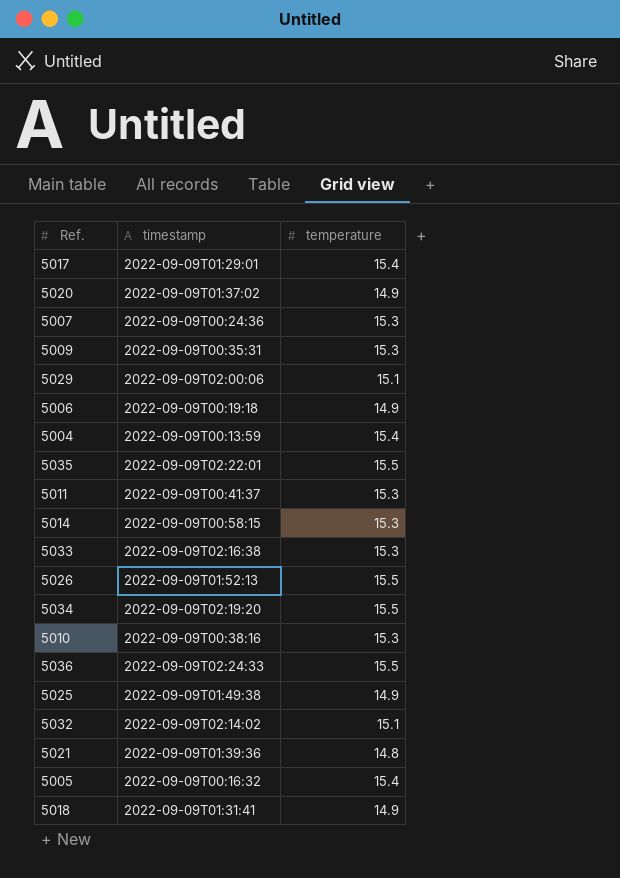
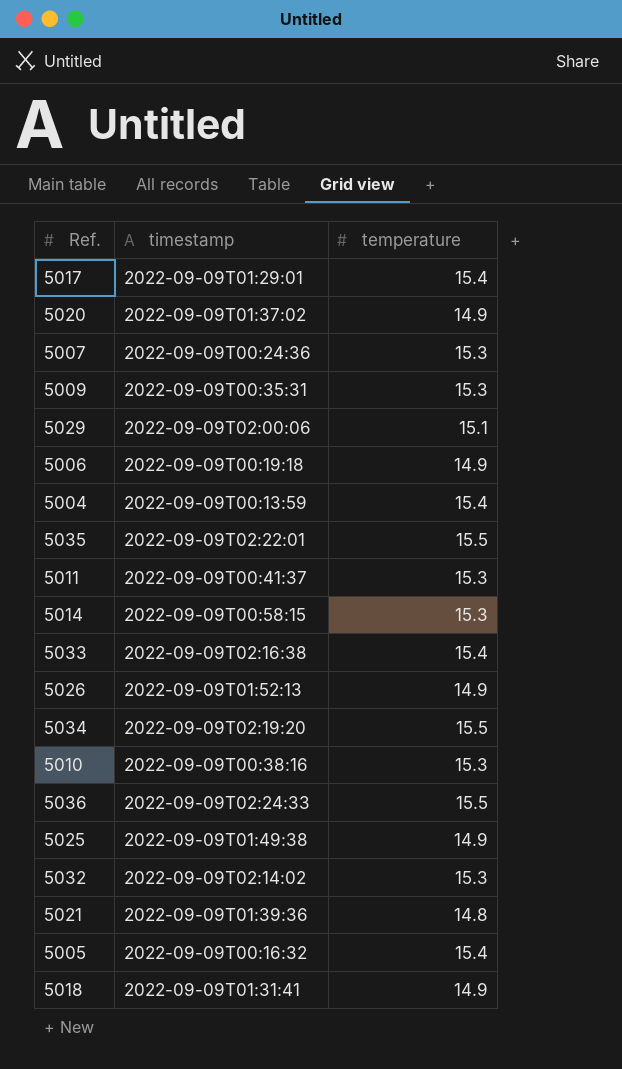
5033 | temperature: 15.3 -> 15.4
5026 | temperature: 15.5 -> 14.9
5032 | temperature: 15.1 -> 15.3

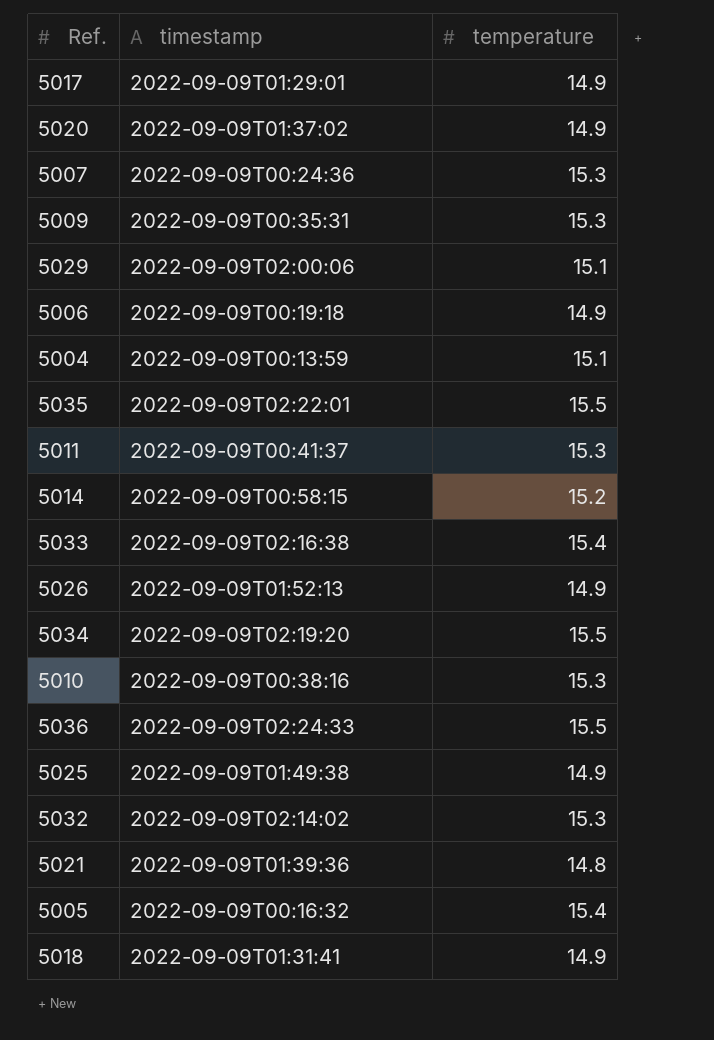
5017 | temperature: 15.4 -> 14.9
5004 | temperature: 15.4 -> 15.1
5014 | temperature: 15.3 -> 15.2

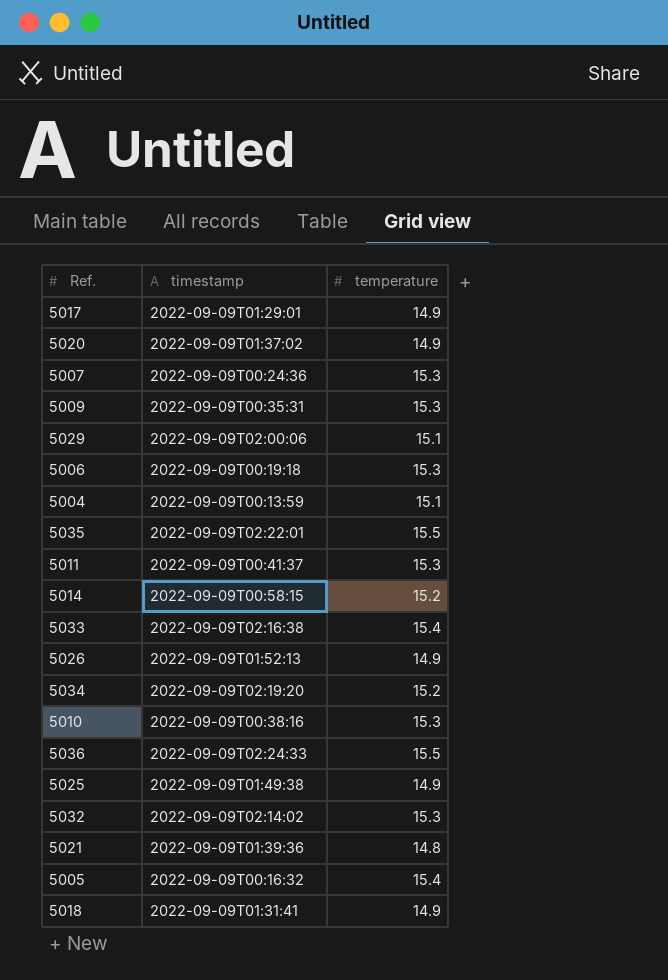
5006 | temperature: 14.9 -> 15.3
5034 | temperature: 15.5 -> 15.2

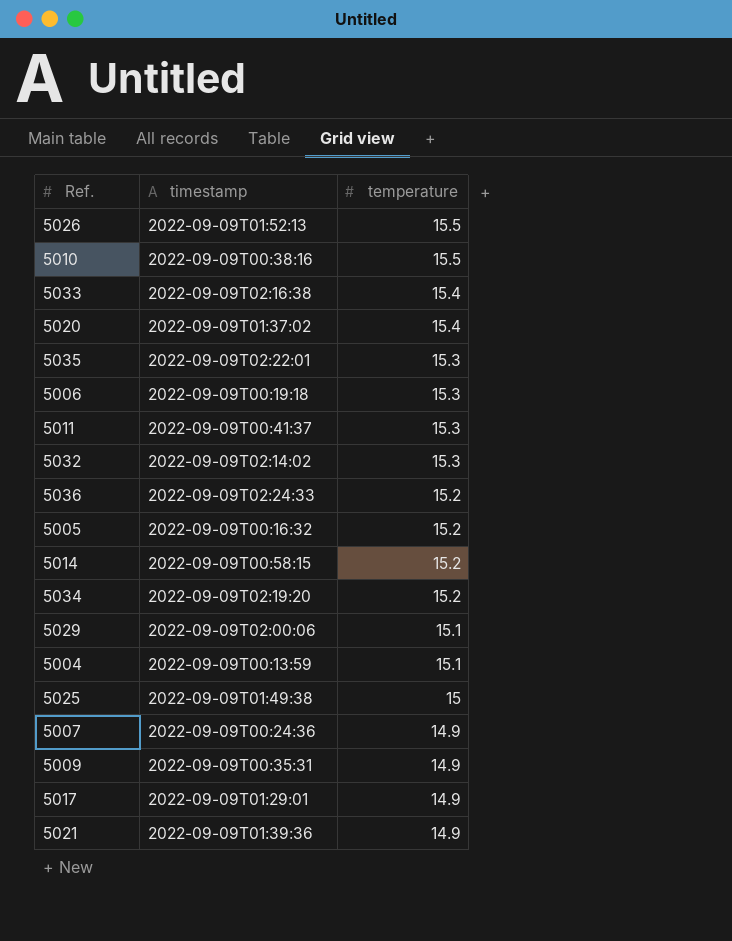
row order: none -> temperature descending
row 5018: 2022-09-09T01:31:41 | 14.9 -> none
5026 | temperature: 14.9 -> 15.5
5010 | temperature: 15.3 -> 15.5
5020 | temperature: 14.9 -> 15.4
5035 | temperature: 15.5 -> 15.3
5036 | temperature: 15.5 -> 15.2
5005 | temperature: 15.4 -> 15.2
5025 | temperature: 14.9 -> 15
5007 | temperature: 15.3 -> 14.9
5009 | temperature: 15.3 -> 14.9
5021 | temperature: 14.8 -> 14.9

